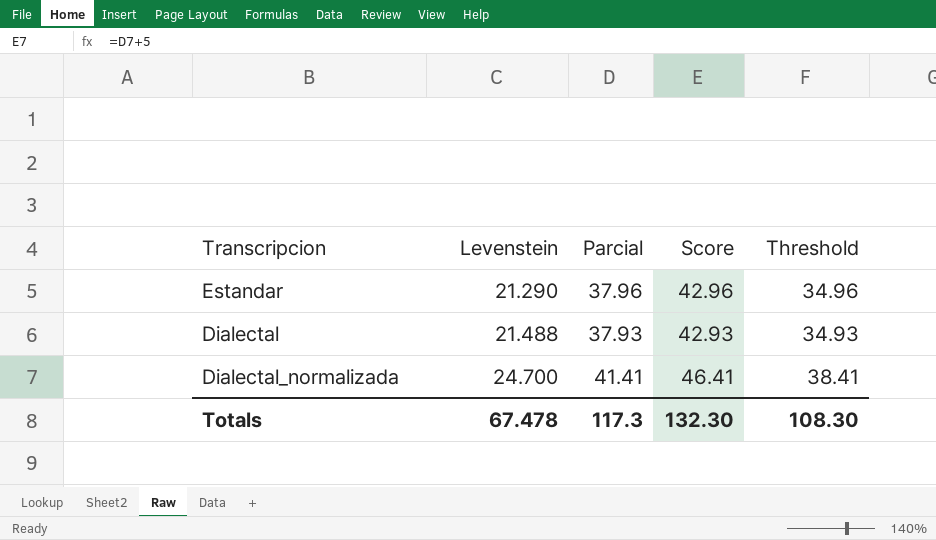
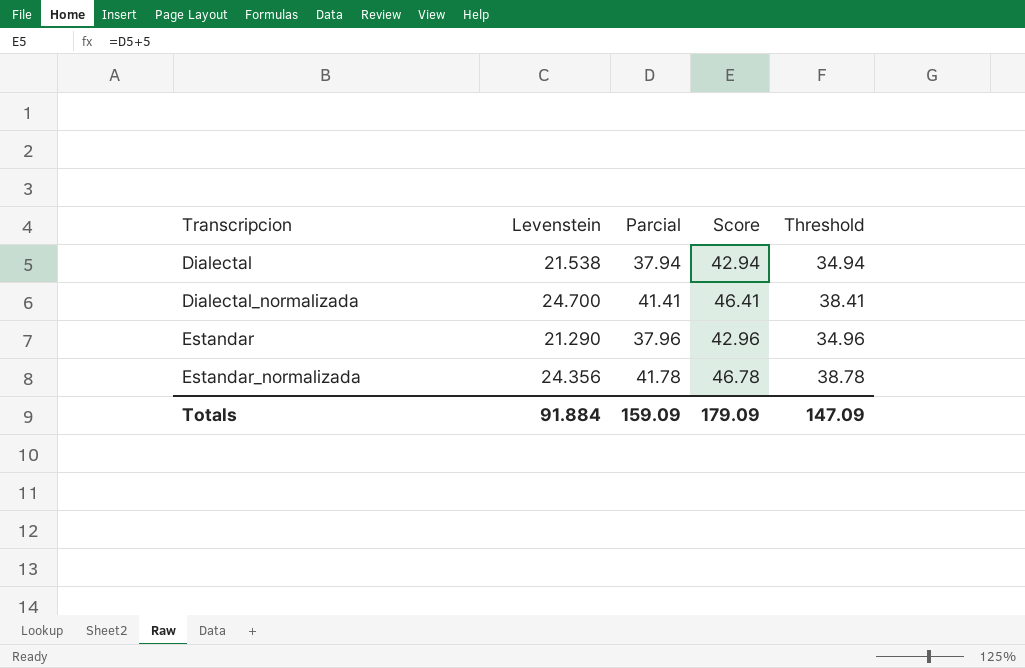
row order: Levenstein ascending -> Transcripcion ascending
Dialectal | Levenstein: 21.488 -> 21.538
Dialectal | Parcial: 37.93 -> 37.94
Dialectal | Score: 42.93 -> 42.94
Dialectal | Threshold: 34.93 -> 34.94
row Estandar_normalizada: none -> 24.356 | 41.78 | 46.78 | 38.78
Totals | Levenstein: 67.478 -> 91.884
Totals | Parcial: 117.3 -> 159.09
Totals | Score: 132.30 -> 179.09
Totals | Threshold: 108.30 -> 147.09

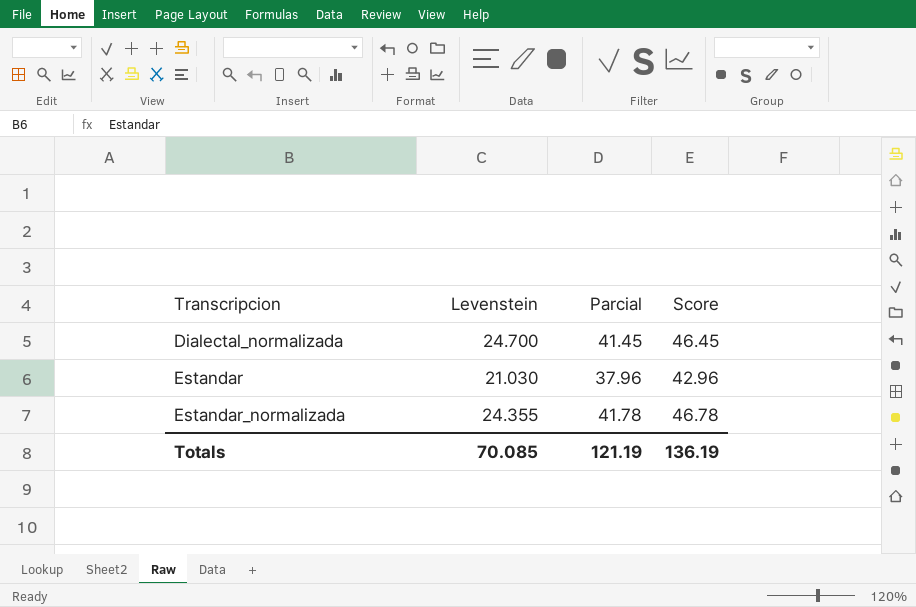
column Threshold | formula: [Parcial] - 3 -> none
row Dialectal: 21.538 | 37.94 | 42.94 | 34.94 -> none
Dialectal_normalizada | Parcial: 41.41 -> 41.45
Dialectal_normalizada | Score: 46.41 -> 46.45
Estandar | Levenstein: 21.290 -> 21.030
Estandar_normalizada | Levenstein: 24.356 -> 24.355
Totals | Levenstein: 91.884 -> 70.085
Totals | Parcial: 159.09 -> 121.19
Totals | Score: 179.09 -> 136.19

